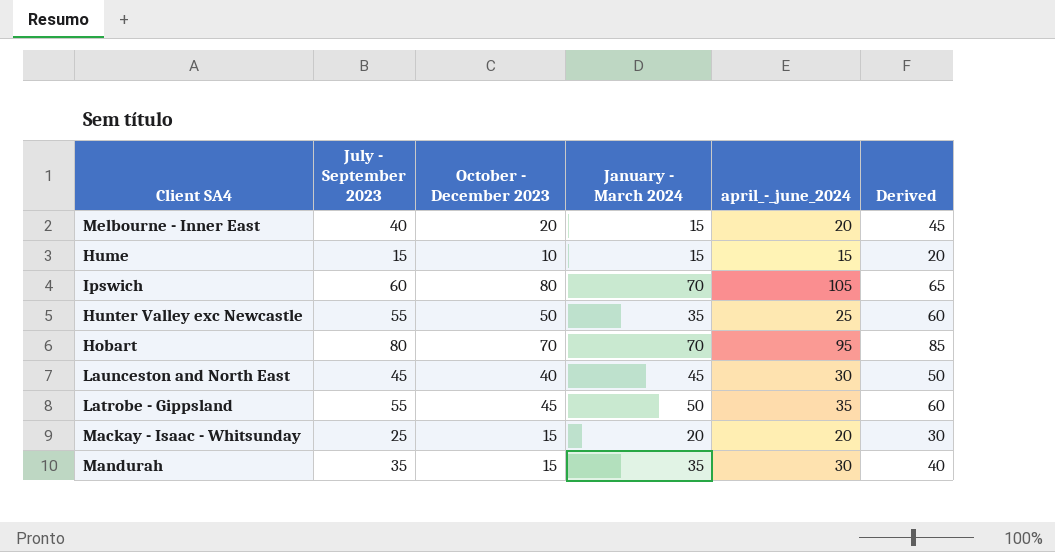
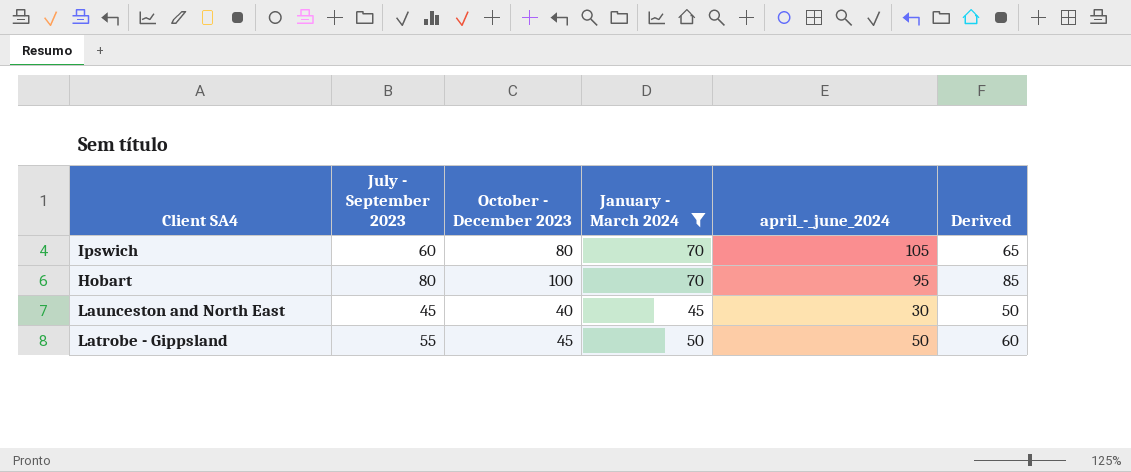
filter: none -> January - March 2024 >= 45
Hobart | October - December 2023: 70 -> 100
Latrobe - Gippsland | april_-_june_2024: 35 -> 50

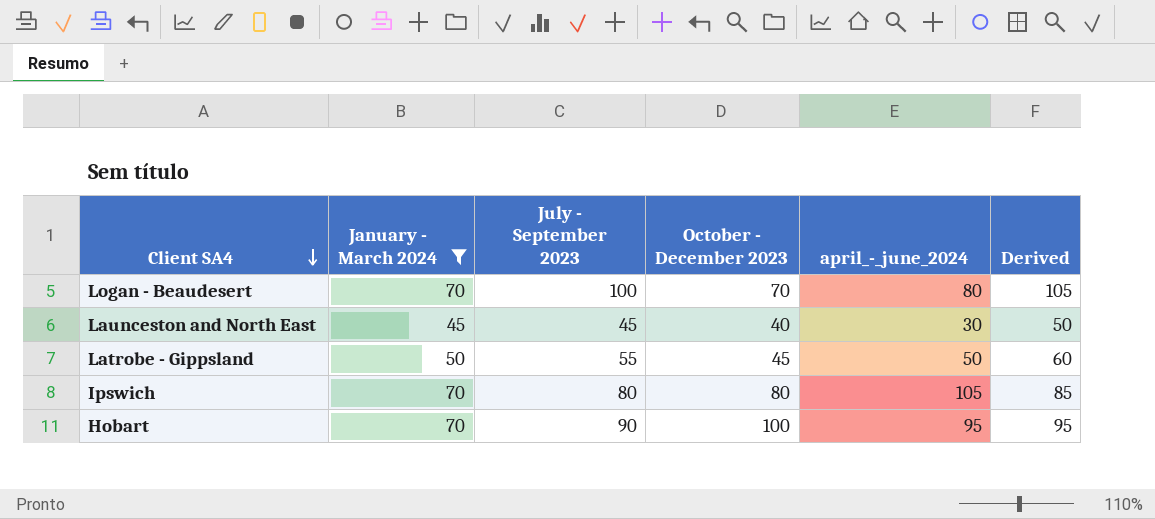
row order: none -> Client SA4 descending
column January - March 2024 | position: 4 -> 2
row Logan - Beaudesert: none -> 70 | 100 | 70 | 80 | 105
Ipswich | July - September 2023: 60 -> 80
Ipswich | Derived: 65 -> 85
Hobart | July - September 2023: 80 -> 90
Hobart | Derived: 85 -> 95

